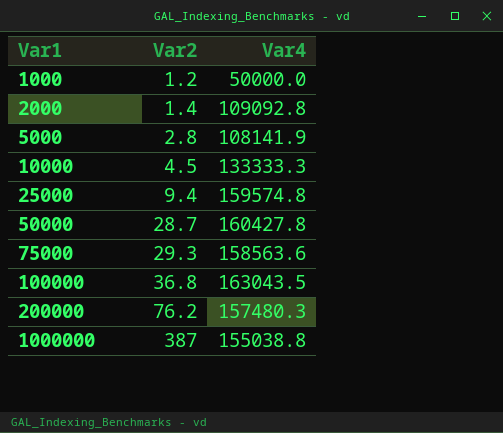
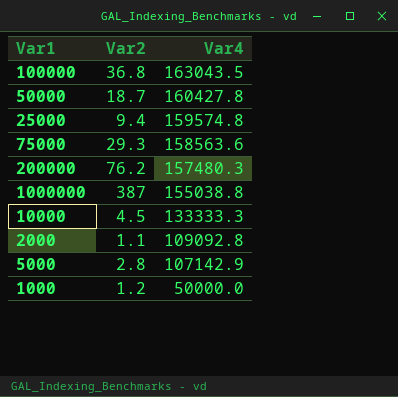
row order: Var1 ascending -> Var4 descending
50000 | Var2: 28.7 -> 18.7
2000 | Var2: 1.4 -> 1.1
5000 | Var4: 108141.9 -> 107142.9

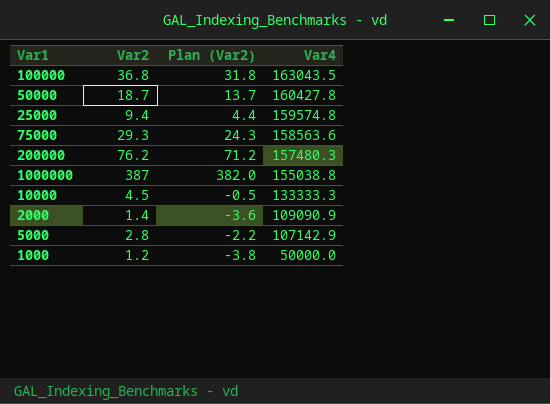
column Plan (Var2) | formula: none -> [Var2] - 5
2000 | Var2: 1.1 -> 1.4
2000 | Var4: 109092.8 -> 109090.9

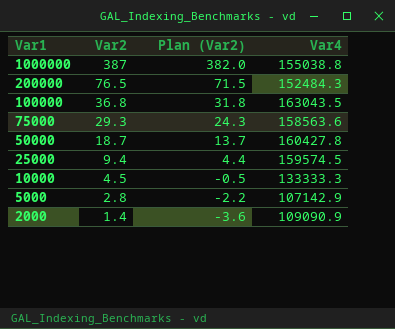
row order: Var4 descending -> Var1 descending
row 1000: 1.2 | -3.8 | 50000.0 -> none
200000 | Var2: 76.2 -> 76.5
200000 | Plan (Var2): 71.2 -> 71.5
200000 | Var4: 157480.3 -> 152484.3
25000 | Var4: 159574.8 -> 159574.5

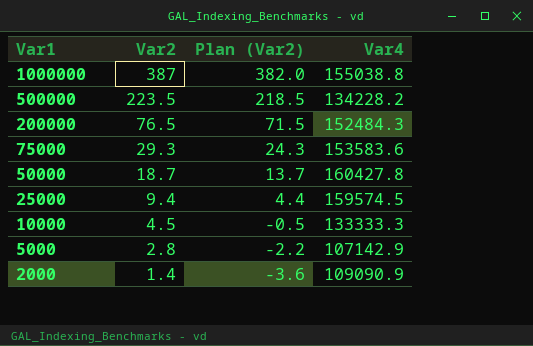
row 100000: 36.8 | 31.8 | 163043.5 -> none
row 500000: none -> 223.5 | 218.5 | 134228.2
75000 | Var4: 158563.6 -> 153583.6

